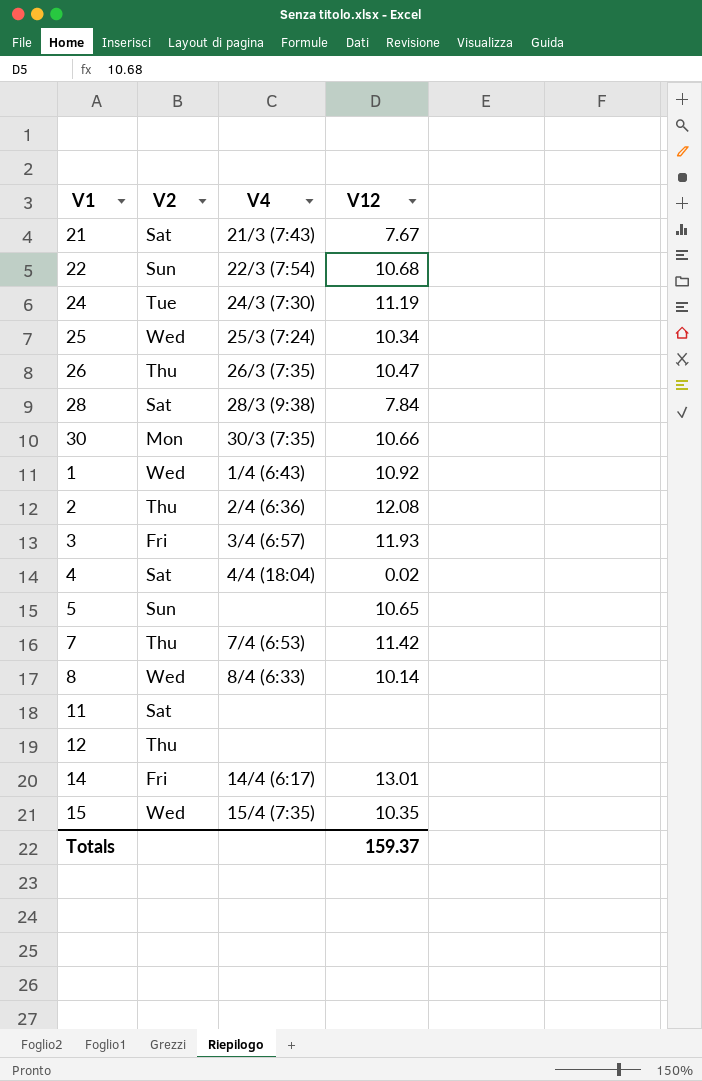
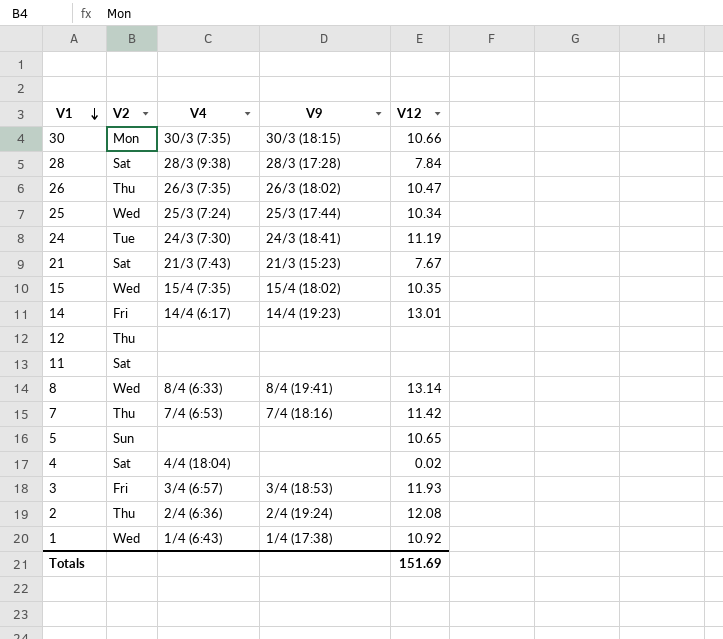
row order: none -> V1 descending
column V9 | position: none -> 4
row 22: Sun | 22/3 (7:54) | 10.68 -> none
8 | V12: 10.14 -> 13.14
Totals | V12: 159.37 -> 151.69

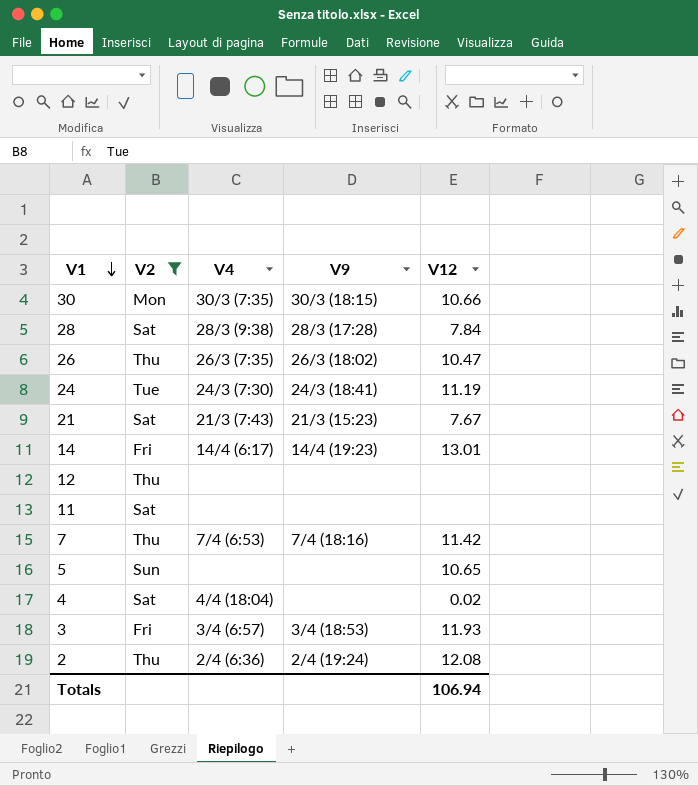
filter: none -> V2 != Wed
Totals | V12: 151.69 -> 106.94

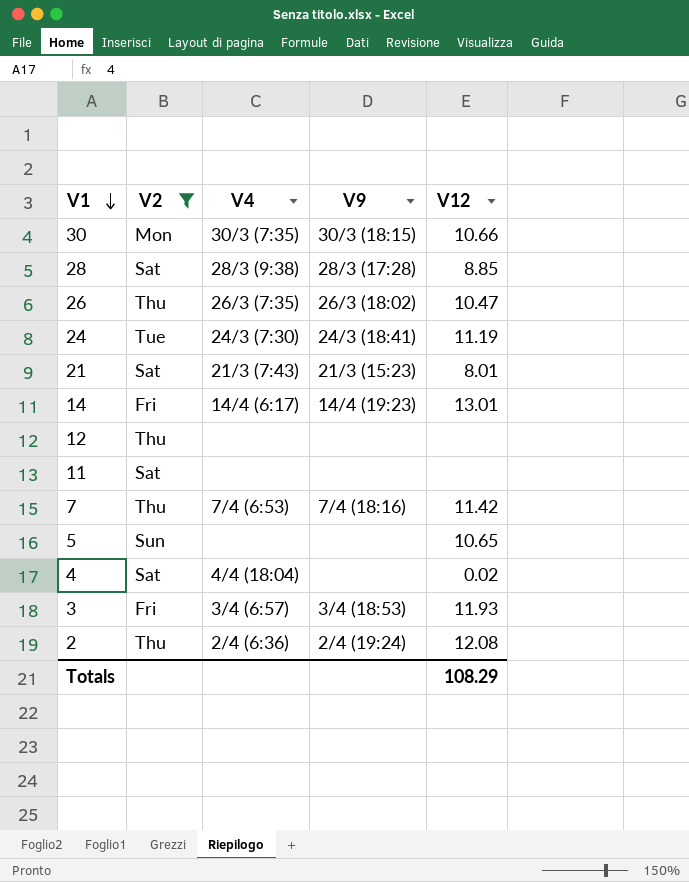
28 | V12: 7.84 -> 8.85
21 | V12: 7.67 -> 8.01
Totals | V12: 106.94 -> 108.29

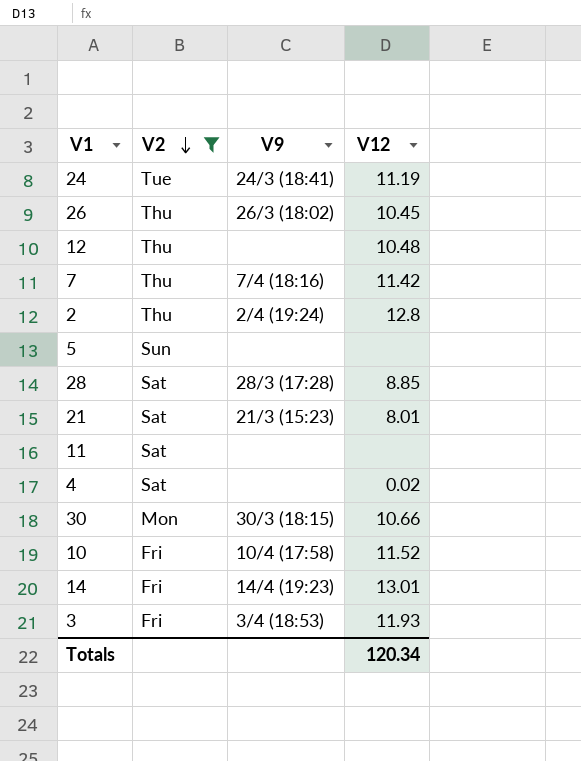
row order: V1 descending -> V2 descending
column V4 | position: 3 -> none
26 | V12: 10.47 -> 10.45
12 | V12: none -> 10.48
2 | V12: 12.08 -> 12.8
5 | V12: 10.65 -> none
row 10: none -> Fri | 10/4 (17:58) | 11.52
Totals | V12: 108.29 -> 120.34

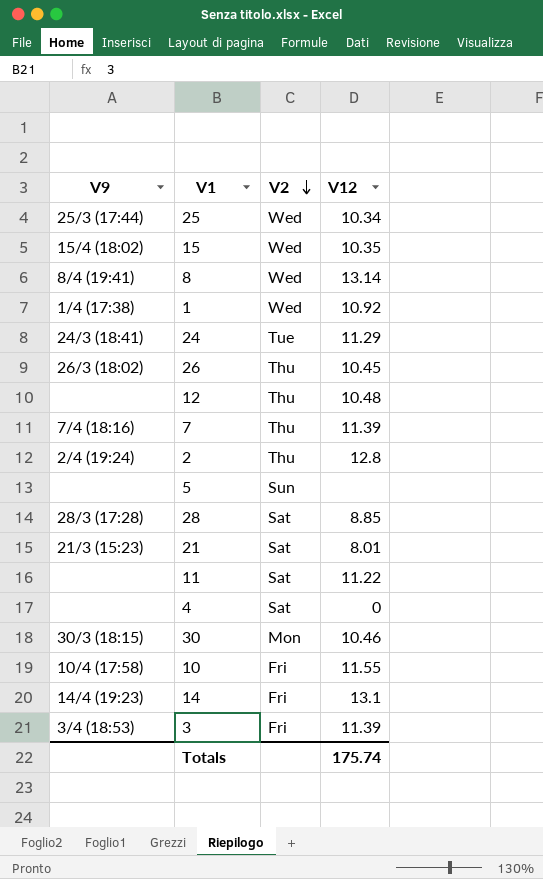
filter: V2 != Wed -> none
column V9 | position: 3 -> 1
24 | V12: 11.19 -> 11.29
7 | V12: 11.42 -> 11.39
11 | V12: none -> 11.22
4 | V12: 0.02 -> 0
30 | V12: 10.66 -> 10.46
10 | V12: 11.52 -> 11.55
14 | V12: 13.01 -> 13.1
3 | V12: 11.93 -> 11.39
Totals | V12: 120.34 -> 175.74

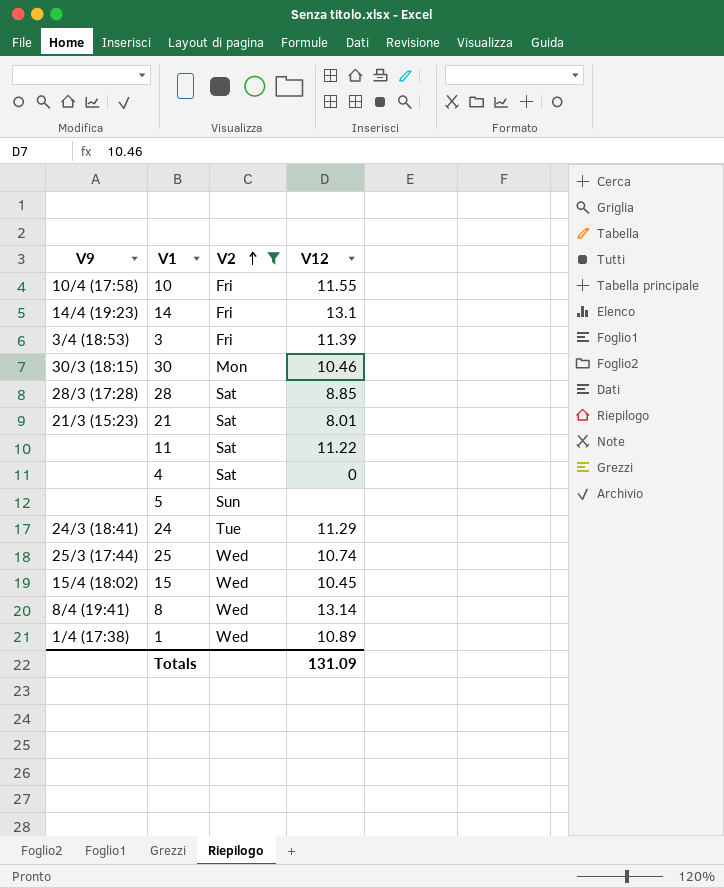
filter: none -> V2 != Thu
row order: V2 descending -> V2 ascending
25 | V12: 10.34 -> 10.74
15 | V12: 10.35 -> 10.45
1 | V12: 10.92 -> 10.89
Totals | V12: 175.74 -> 131.09

